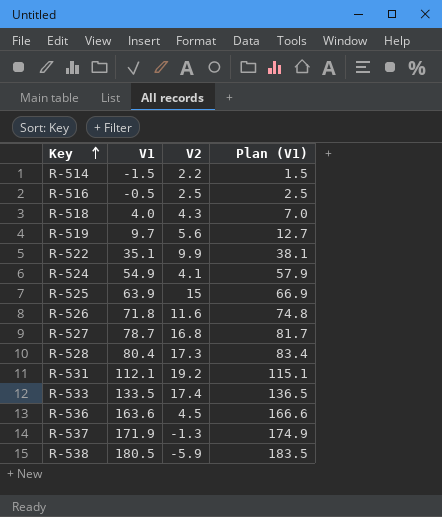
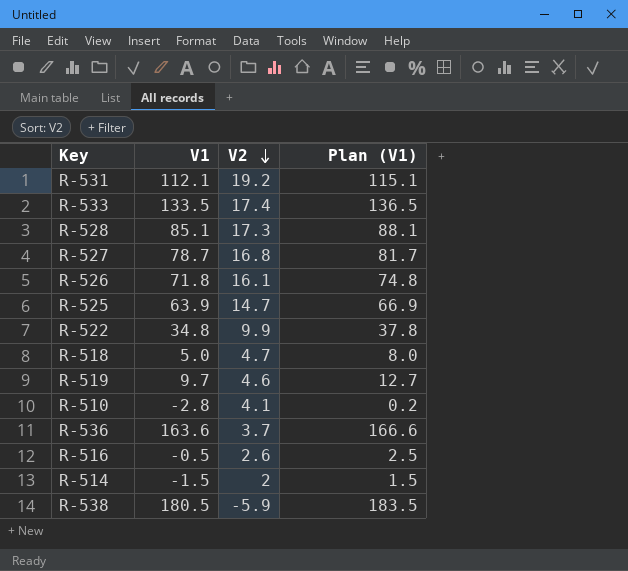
row order: Key ascending -> V2 descending
row R-524: 54.9 | 4.1 | 57.9 -> none
row R-537: 171.9 | -1.3 | 174.9 -> none
R-528 | V1: 80.4 -> 85.1
R-528 | Plan (V1): 83.4 -> 88.1
R-526 | V2: 11.6 -> 16.1
R-525 | V2: 15 -> 14.7
R-522 | V1: 35.1 -> 34.8
R-522 | Plan (V1): 38.1 -> 37.8
R-518 | V1: 4.0 -> 5.0
R-518 | V2: 4.3 -> 4.7
R-518 | Plan (V1): 7.0 -> 8.0
R-519 | V2: 5.6 -> 4.6
row R-510: none -> -2.8 | 4.1 | 0.2
R-536 | V2: 4.5 -> 3.7
R-516 | V2: 2.5 -> 2.6
R-514 | V2: 2.2 -> 2

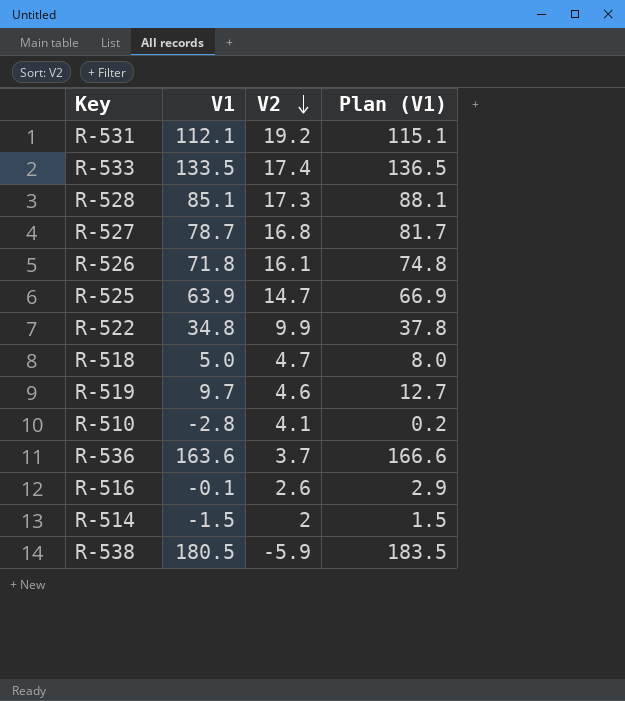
R-516 | V1: -0.5 -> -0.1
R-516 | Plan (V1): 2.5 -> 2.9

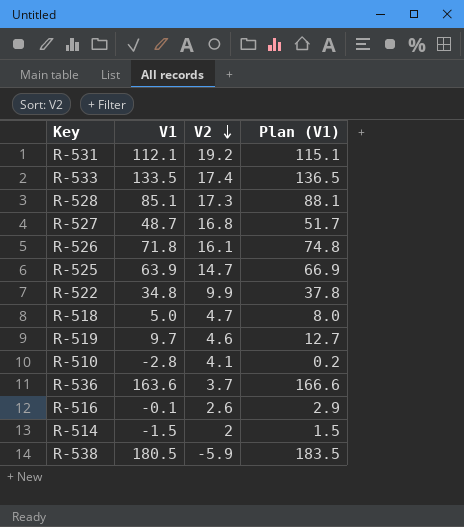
R-527 | V1: 78.7 -> 48.7
R-527 | Plan (V1): 81.7 -> 51.7

